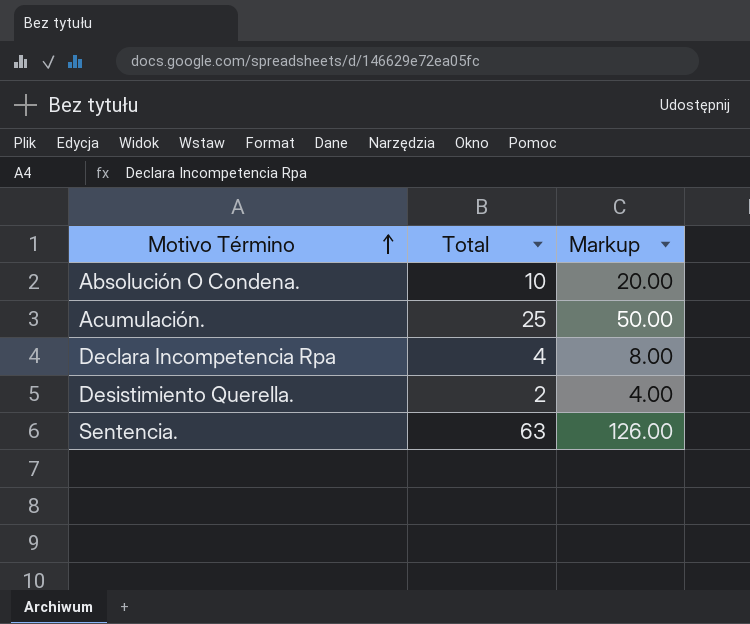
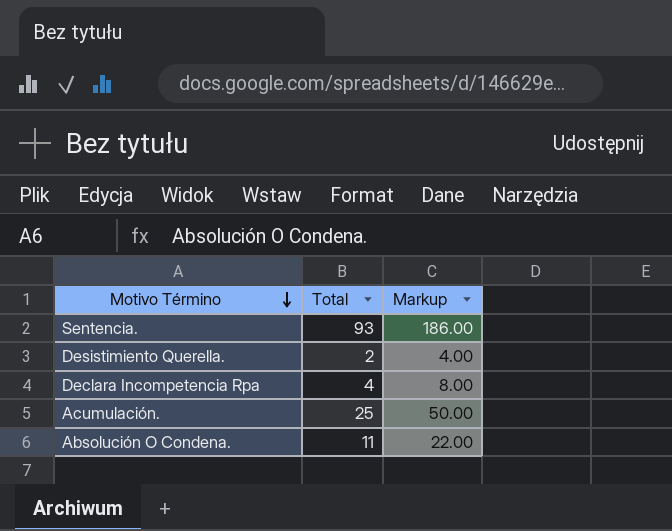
row order: Motivo Término ascending -> Motivo Término descending
Sentencia. | Total: 63 -> 93
Sentencia. | Markup: 126.00 -> 186.00
Absolución O Condena. | Total: 10 -> 11
Absolución O Condena. | Markup: 20.00 -> 22.00

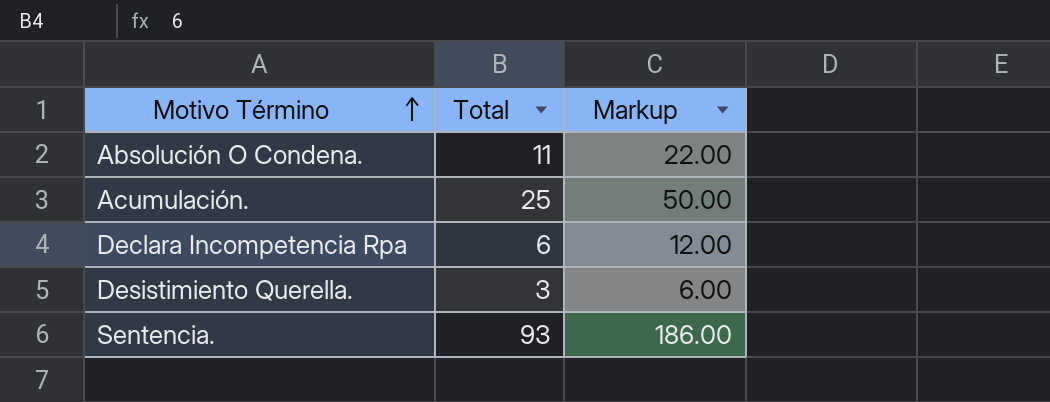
row order: Motivo Término descending -> Motivo Término ascending
Declara Incompetencia Rpa | Total: 4 -> 6
Declara Incompetencia Rpa | Markup: 8.00 -> 12.00
Desistimiento Querella. | Total: 2 -> 3
Desistimiento Querella. | Markup: 4.00 -> 6.00

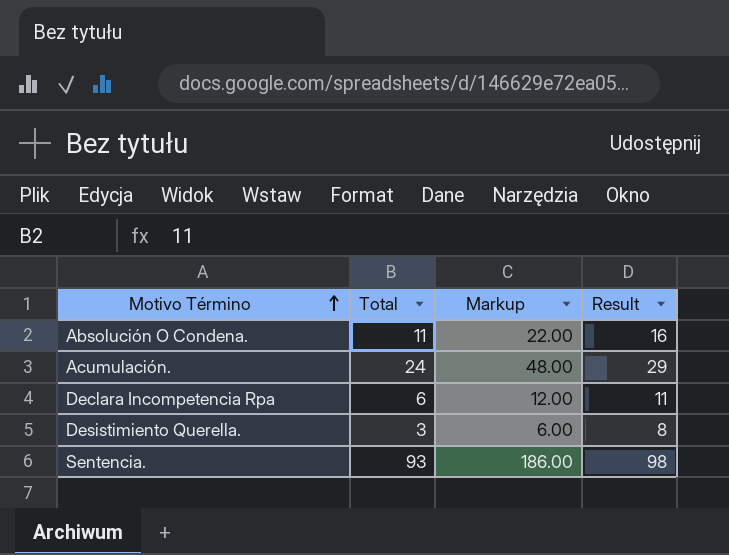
column Result | formula: none -> [Total] + 5
Acumulación. | Total: 25 -> 24
Acumulación. | Markup: 50.00 -> 48.00

